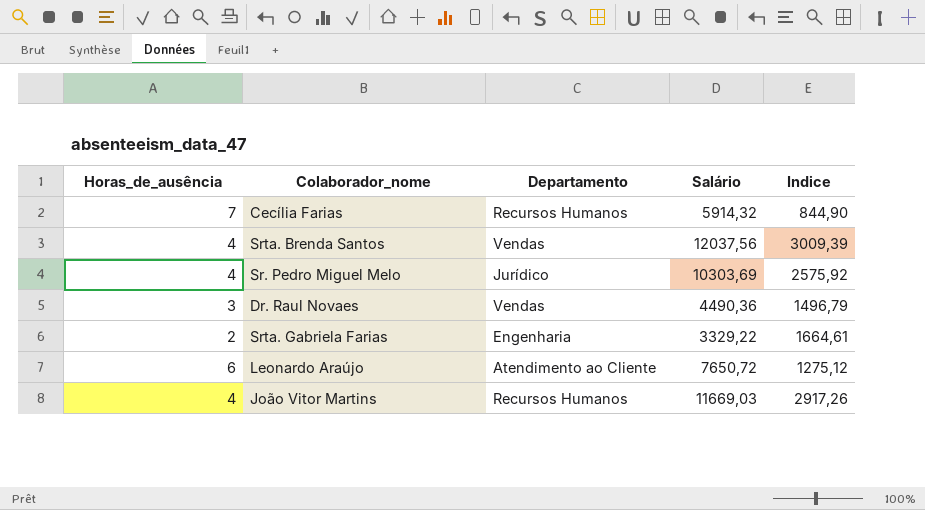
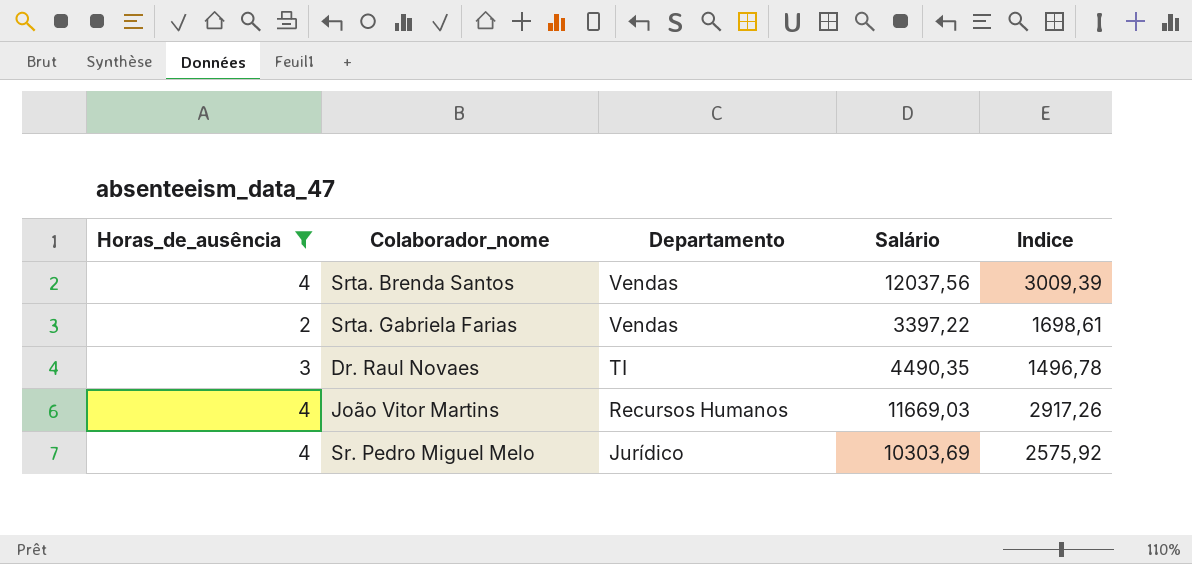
filter: none -> Horas_de_ausência <= 4
row order: none -> Departamento descending
Srta. Gabriela Farias | Departamento: Engenharia -> Vendas
Srta. Gabriela Farias | Salário: 3329,22 -> 3397,22
Srta. Gabriela Farias | Indice: 1664,61 -> 1698,61
Dr. Raul Novaes | Departamento: Vendas -> TI
Dr. Raul Novaes | Salário: 4490,36 -> 4490,35
Dr. Raul Novaes | Indice: 1496,79 -> 1496,78

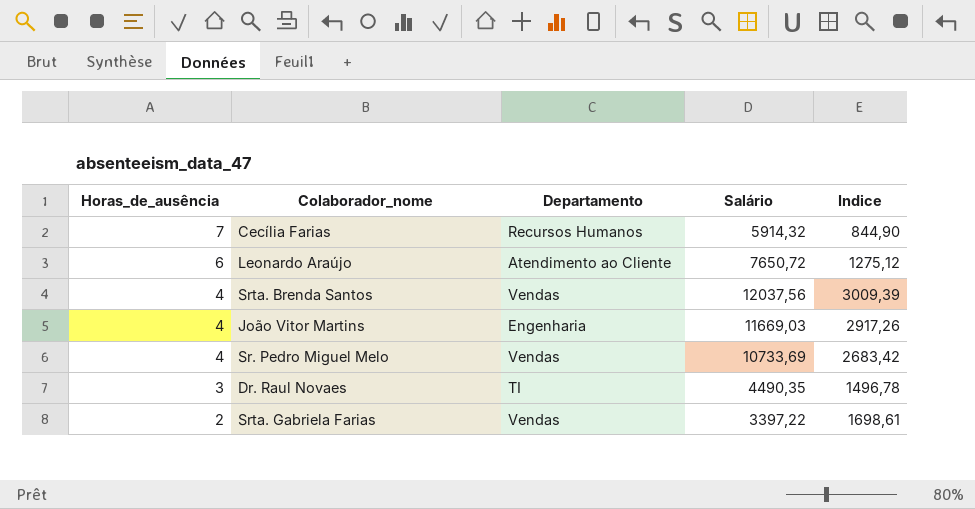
filter: Horas_de_ausência <= 4 -> none
row order: Departamento descending -> Horas_de_ausência descending
João Vitor Martins | Departamento: Recursos Humanos -> Engenharia
Sr. Pedro Miguel Melo | Departamento: Jurídico -> Vendas
Sr. Pedro Miguel Melo | Salário: 10303,69 -> 10733,69
Sr. Pedro Miguel Melo | Indice: 2575,92 -> 2683,42

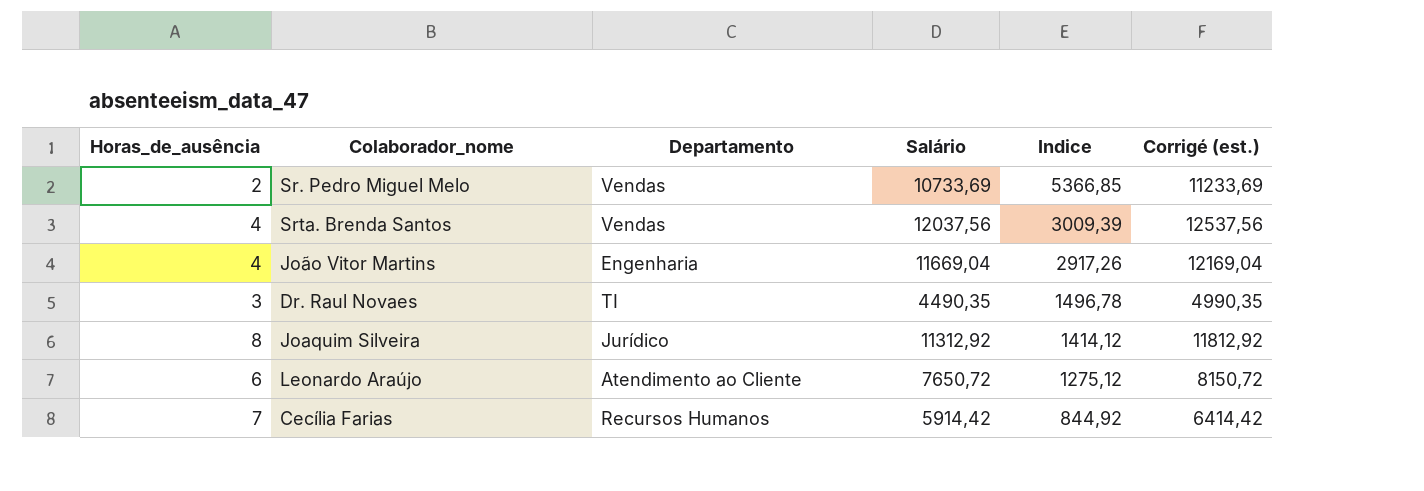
row order: Horas_de_ausência descending -> Indice descending
column Corrigé (est.) | formula: none -> [Salário] + 500
row Srta. Gabriela Farias: 2 | Vendas | 3397,22 | 1698,61 -> none
Sr. Pedro Miguel Melo | Horas_de_ausência: 4 -> 2
Sr. Pedro Miguel Melo | Indice: 2683,42 -> 5366,85
João Vitor Martins | Salário: 11669,03 -> 11669,04
row Joaquim Silveira: none -> 8 | Jurídico | 11312,92 | 1414,12 | 11812,92
Cecília Farias | Salário: 5914,32 -> 5914,42
Cecília Farias | Indice: 844,90 -> 844,92

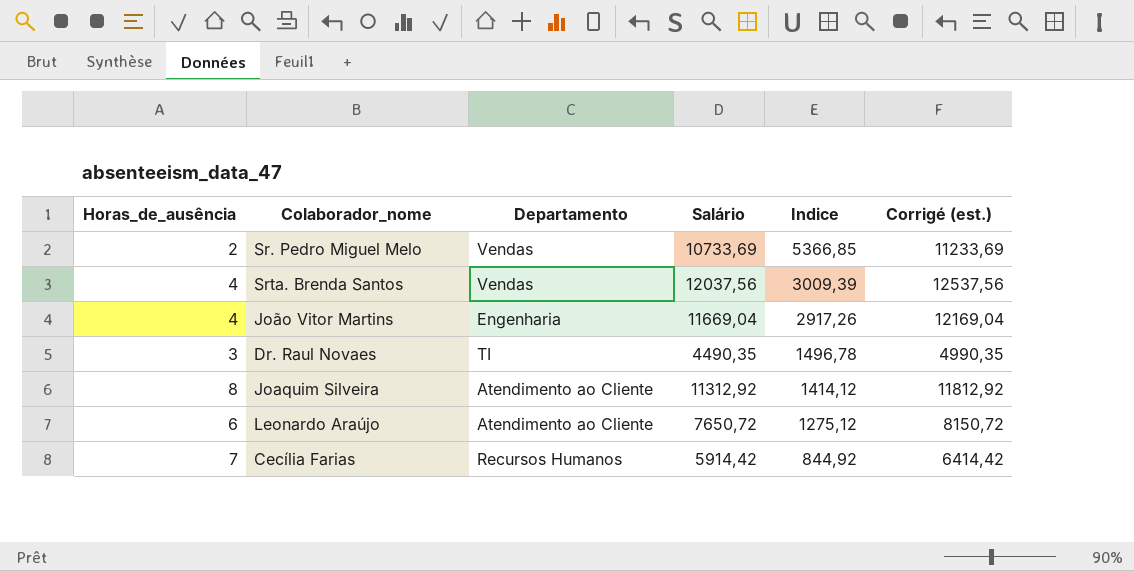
Joaquim Silveira | Departamento: Jurídico -> Atendimento ao Cliente

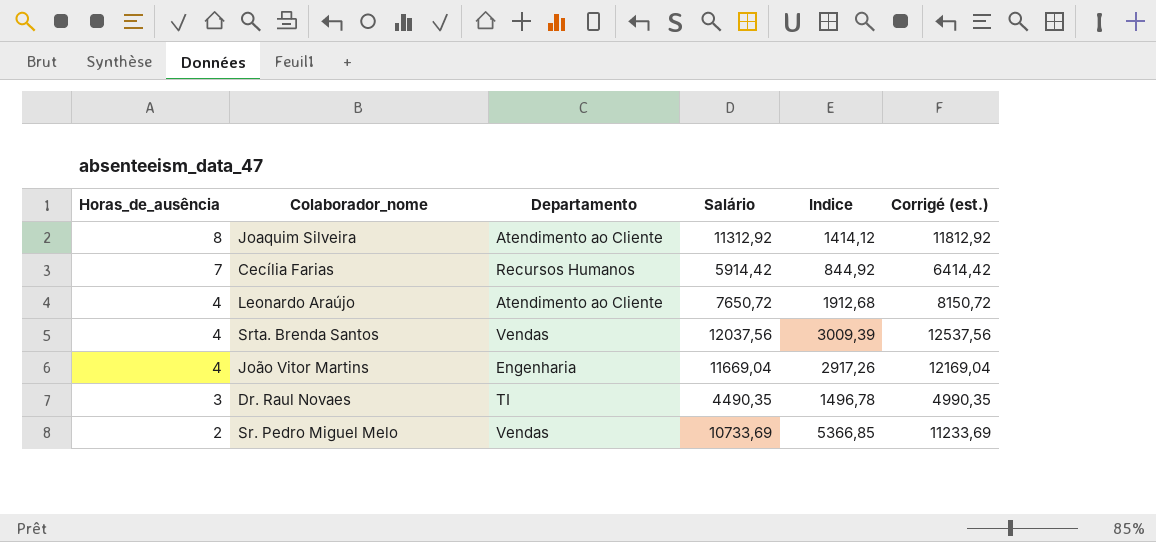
row order: Indice descending -> Horas_de_ausência descending
Leonardo Araújo | Horas_de_ausência: 6 -> 4
Leonardo Araújo | Indice: 1275,12 -> 1912,68

